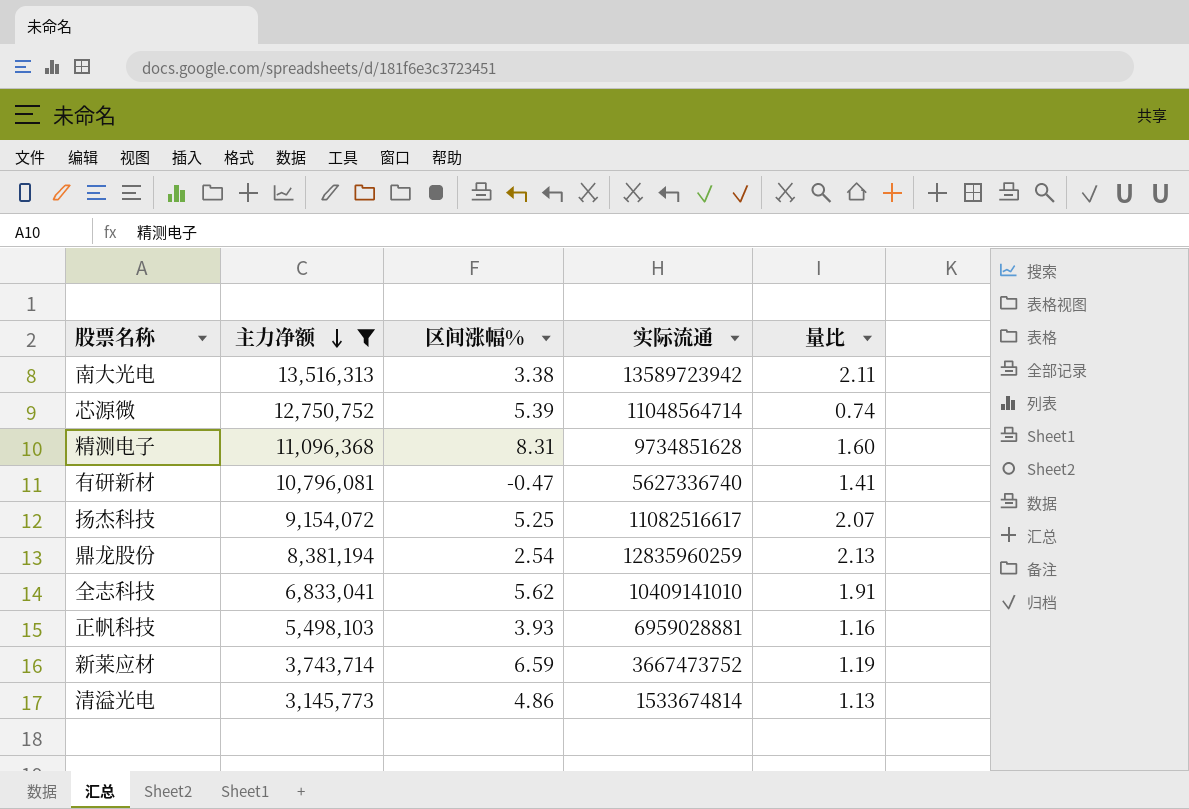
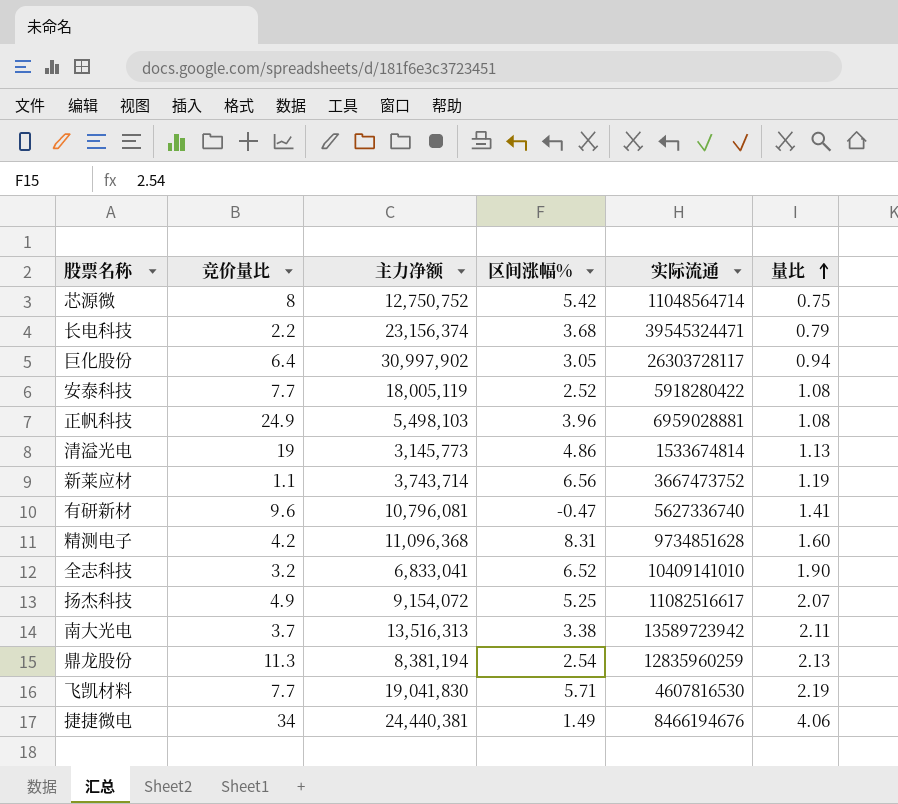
filter: 主力净额 <= 13,516,313 -> none
row order: 主力净额 descending -> 量比 ascending
column 竞价量比 | position: none -> 2
芯源微 | 区间涨幅%: 5.39 -> 5.42
芯源微 | 量比: 0.74 -> 0.75
正帆科技 | 区间涨幅%: 3.93 -> 3.96
正帆科技 | 量比: 1.16 -> 1.08
新莱应材 | 区间涨幅%: 6.59 -> 6.56
全志科技 | 区间涨幅%: 5.62 -> 6.52
全志科技 | 量比: 1.91 -> 1.90

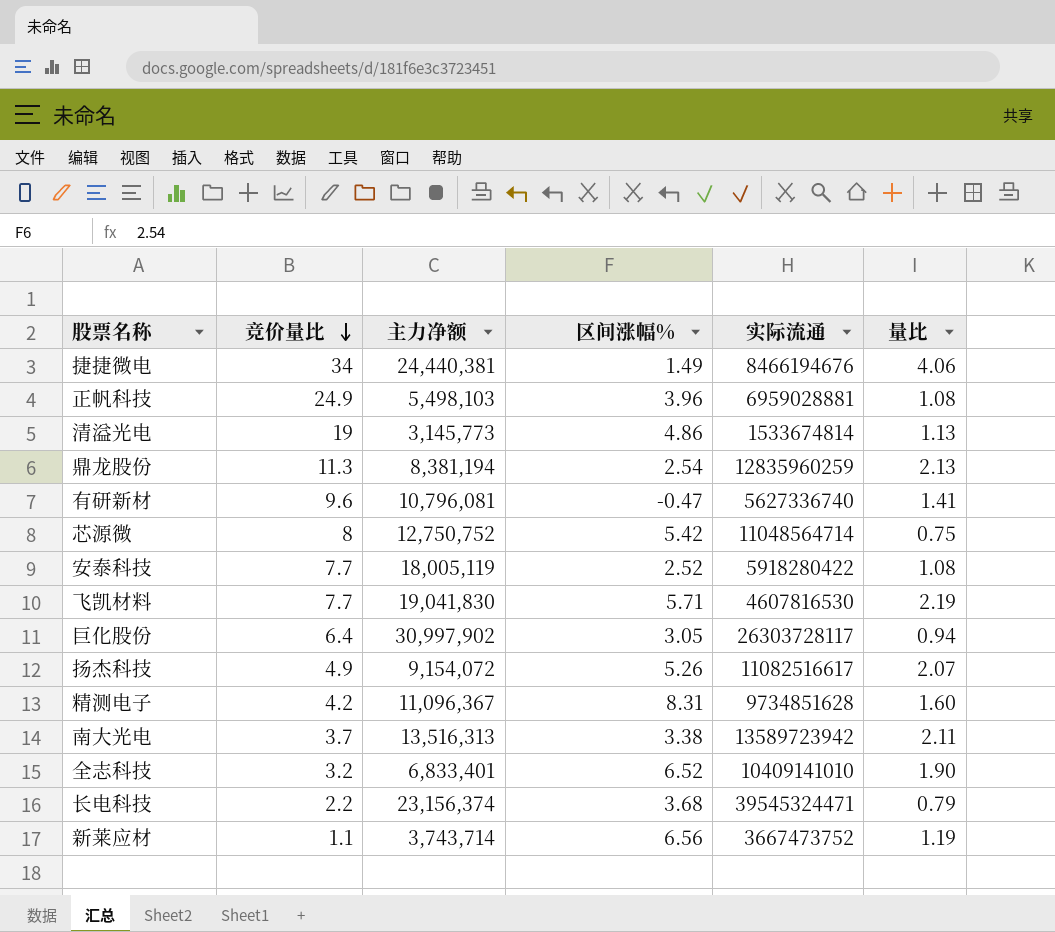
row order: 量比 ascending -> 竞价量比 descending
扬杰科技 | 区间涨幅%: 5.25 -> 5.26
精测电子 | 主力净额: 11,096,368 -> 11,096,367
全志科技 | 主力净额: 6,833,041 -> 6,833,401

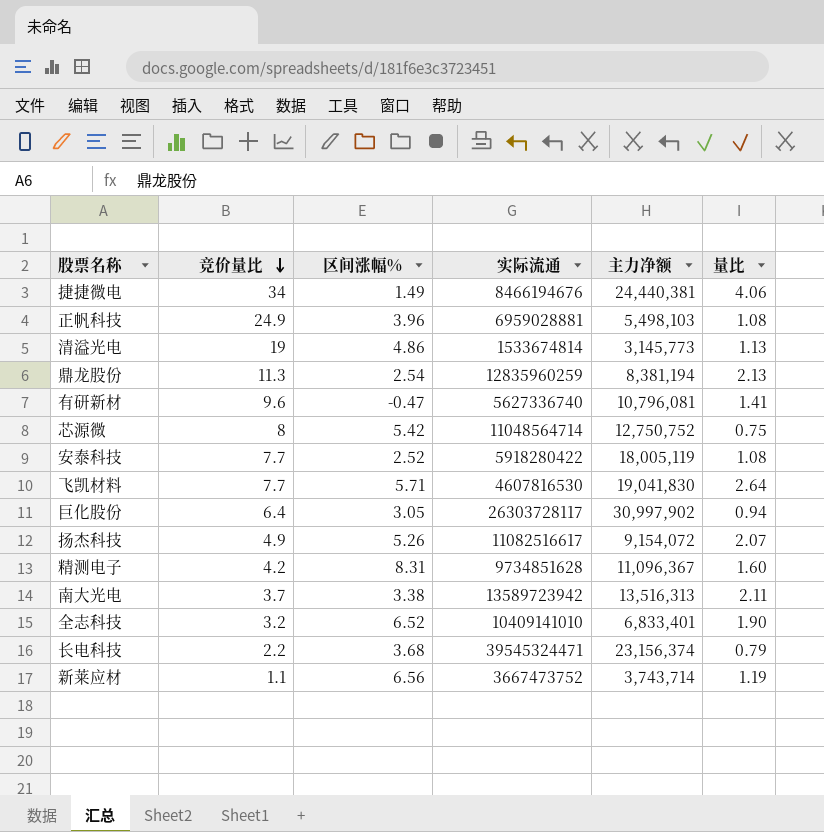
column 主力净额 | position: 3 -> 5
飞凯材料 | 量比: 2.19 -> 2.64

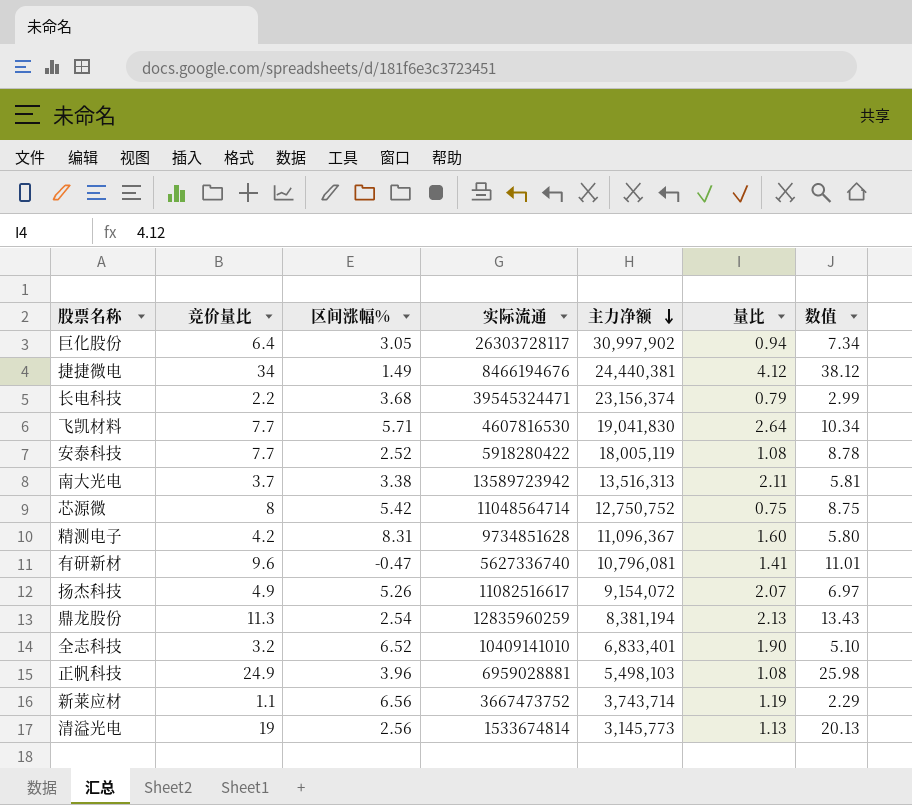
row order: 竞价量比 descending -> 主力净额 descending
column 数值 | formula: none -> [竞价量比] + [量比]
捷捷微电 | 量比: 4.06 -> 4.12
清溢光电 | 区间涨幅%: 4.86 -> 2.56

